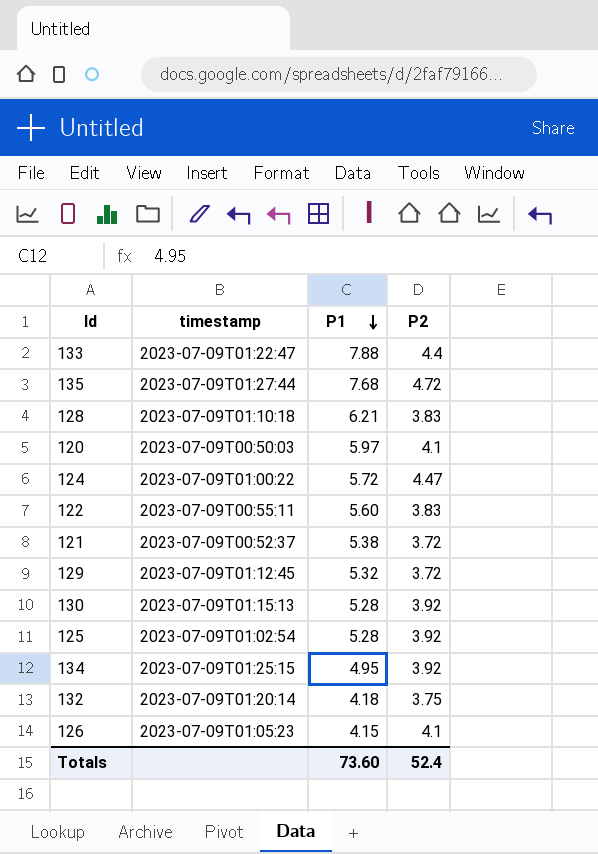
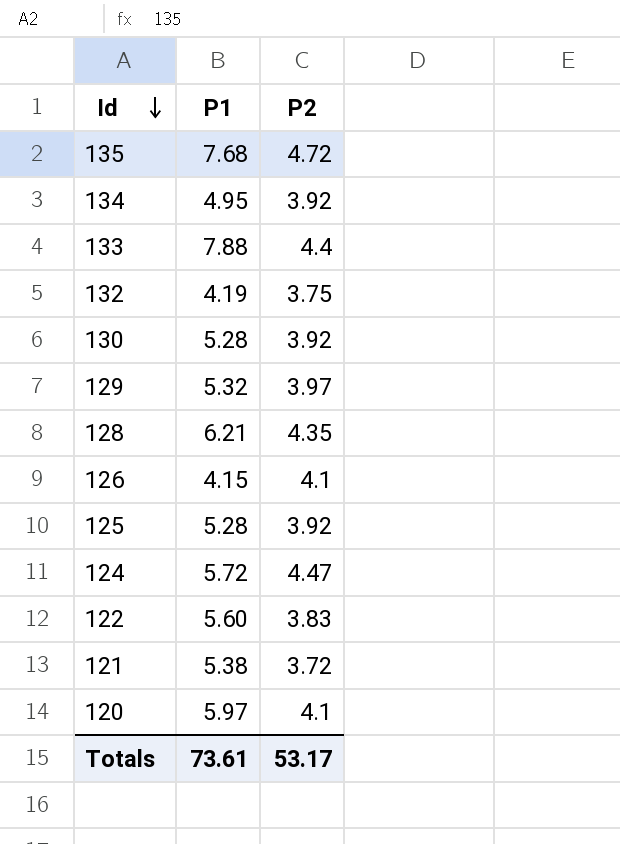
row order: P1 descending -> Id descending
column timestamp | position: 2 -> none
132 | P1: 4.18 -> 4.19
129 | P2: 3.72 -> 3.97
128 | P2: 3.83 -> 4.35
Totals | P1: 73.60 -> 73.61
Totals | P2: 52.4 -> 53.17

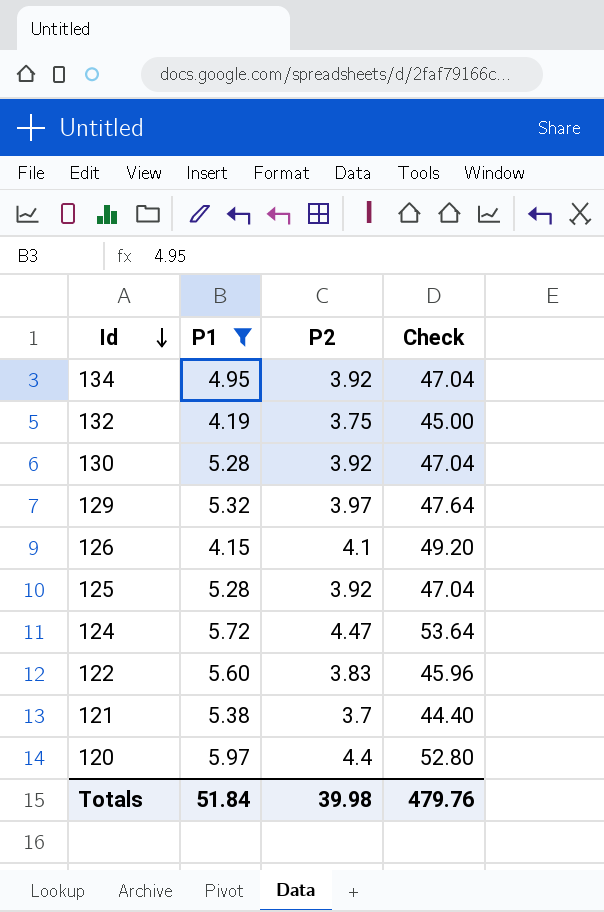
filter: none -> P1 <= 5.97
column Check | formula: none -> [P2] * 12
121 | P2: 3.72 -> 3.7
120 | P2: 4.1 -> 4.4
Totals | P1: 73.61 -> 51.84
Totals | P2: 53.17 -> 39.98

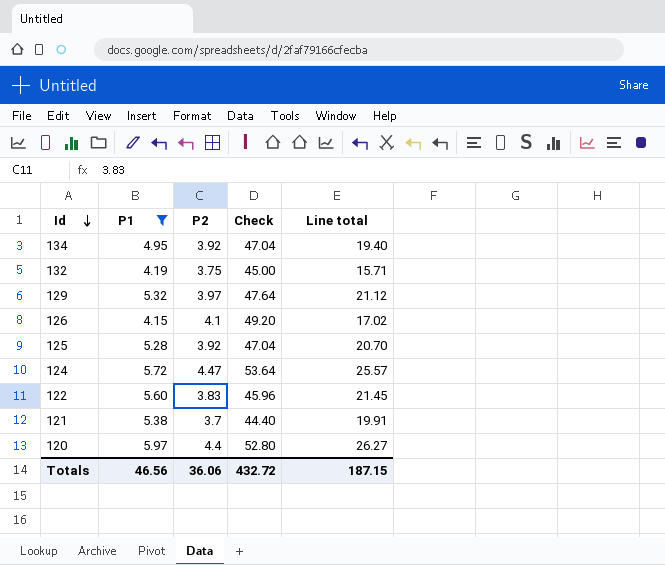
column Line total | formula: none -> [P1] * [P2]
row 130: 5.28 | 3.92 | 47.04 -> none
Totals | P1: 51.84 -> 46.56
Totals | P2: 39.98 -> 36.06
Totals | Check: 479.76 -> 432.72

